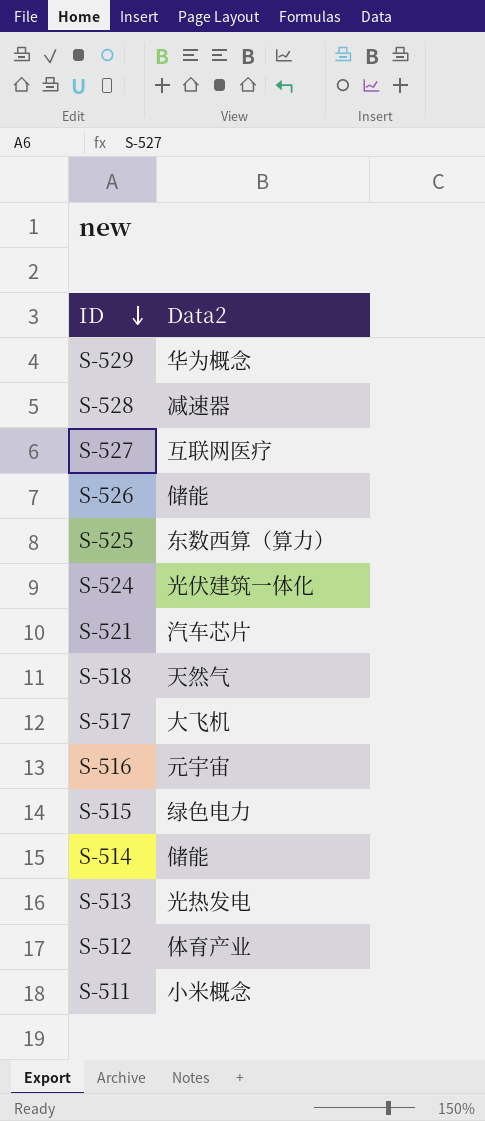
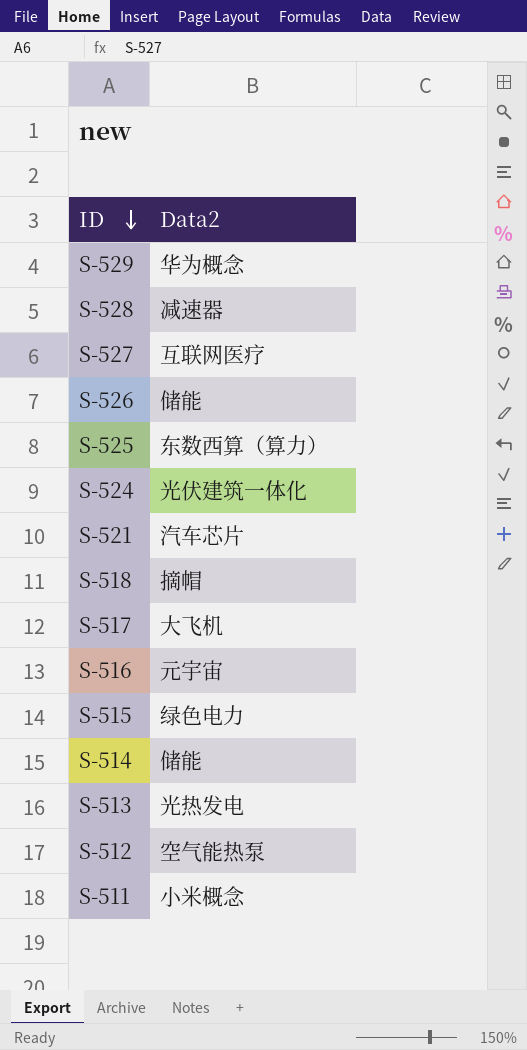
S-518 | Data2: 天然气 -> 摘帽
S-512 | Data2: 体育产业 -> 空气能热泵

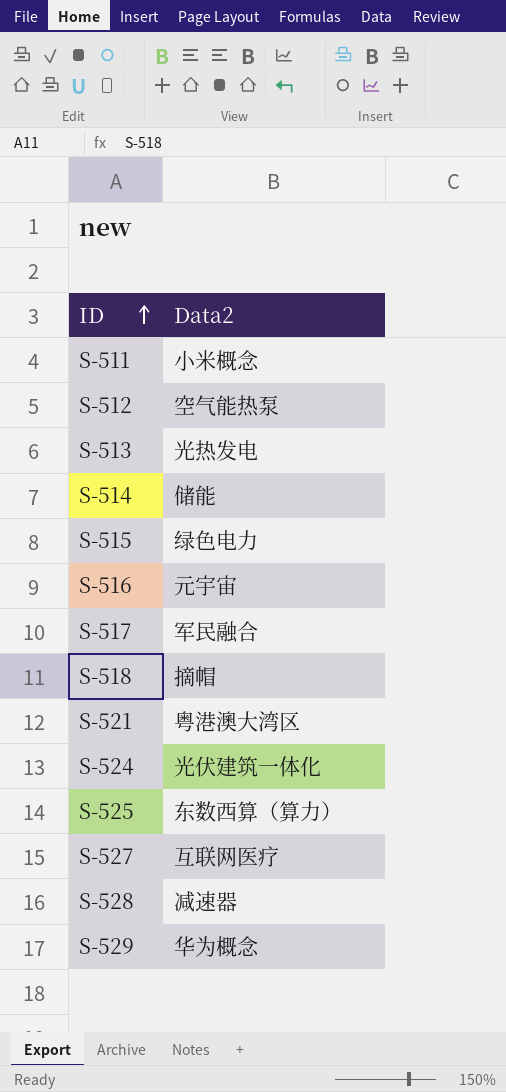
row order: ID descending -> ID ascending
row S-526: 储能 -> none
S-517 | Data2: 大飞机 -> 军民融合
S-521 | Data2: 汽车芯片 -> 粤港澳大湾区

